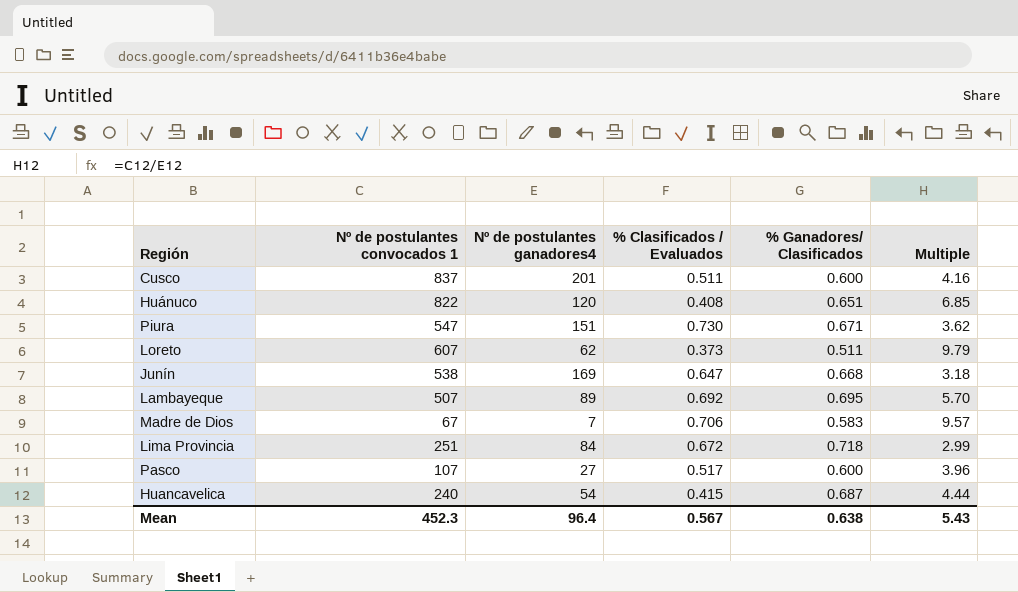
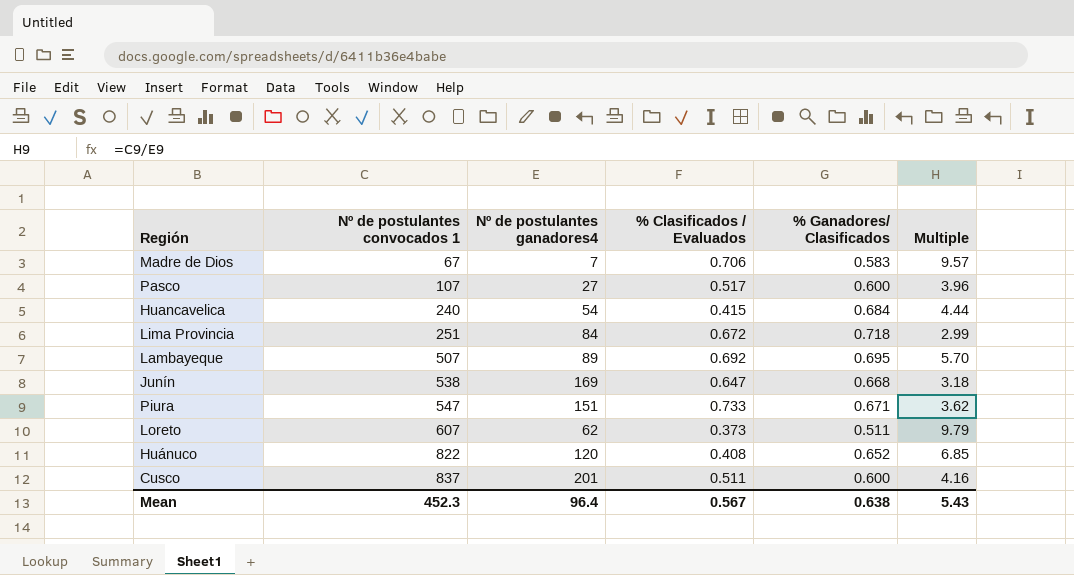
row order: none -> Nº de postulantes convocados 1 ascending
Huancavelica | % Ganadores/ Clasificados: 0.687 -> 0.684
Piura | % Clasificados / Evaluados: 0.730 -> 0.733
Huánuco | % Ganadores/ Clasificados: 0.651 -> 0.652

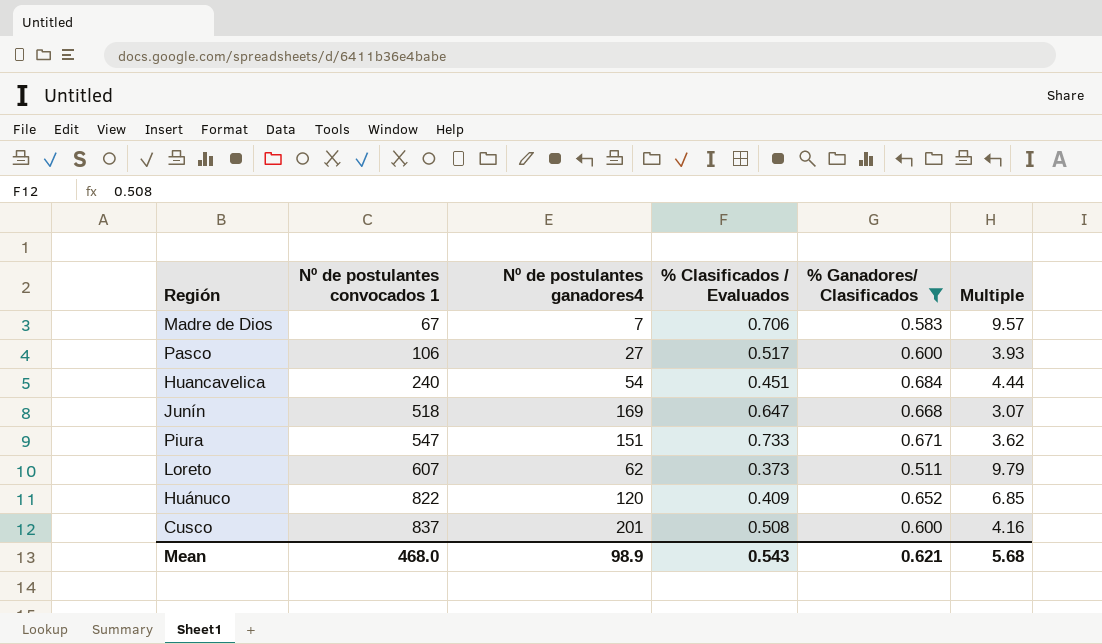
filter: none -> % Ganadores/ Clasificados <= 0.684
Pasco | Nº de postulantes convocados 1: 107 -> 106
Pasco | Multiple: 3.96 -> 3.93
Huancavelica | % Clasificados / Evaluados: 0.415 -> 0.451
Junín | Nº de postulantes convocados 1: 538 -> 518
Junín | Multiple: 3.18 -> 3.07
Huánuco | % Clasificados / Evaluados: 0.408 -> 0.409
Cusco | % Clasificados / Evaluados: 0.511 -> 0.508
Mean | Nº de postulantes convocados 1: 452.3 -> 468.0
Mean | Nº de postulantes ganadores4: 96.4 -> 98.9
Mean | % Clasificados / Evaluados: 0.567 -> 0.543
Mean | % Ganadores/ Clasificados: 0.638 -> 0.621
Mean | Multiple: 5.43 -> 5.68

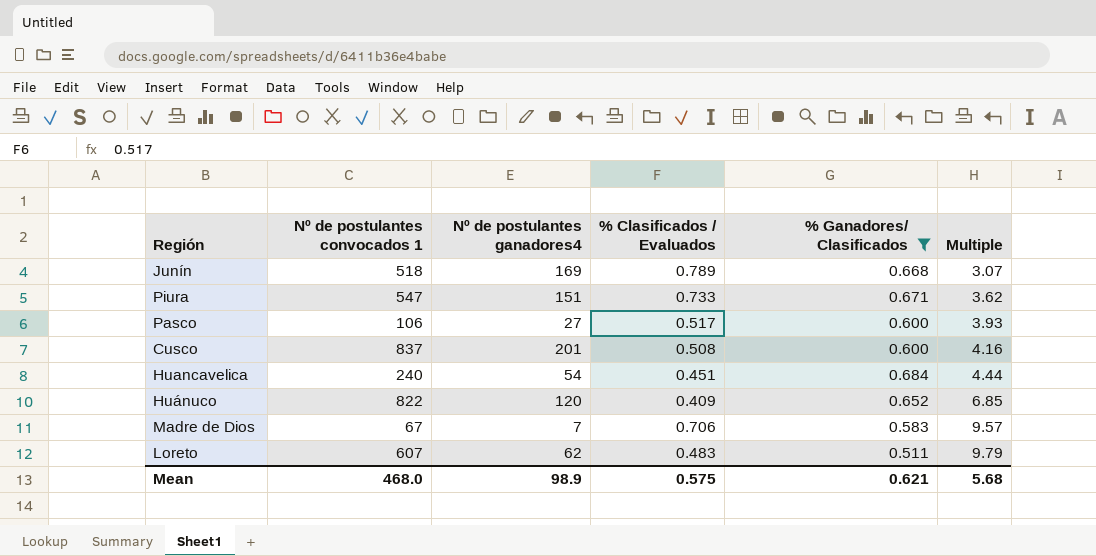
row order: Nº de postulantes convocados 1 ascending -> Multiple ascending
Junín | % Clasificados / Evaluados: 0.647 -> 0.789
Loreto | % Clasificados / Evaluados: 0.373 -> 0.483
Mean | % Clasificados / Evaluados: 0.543 -> 0.575

